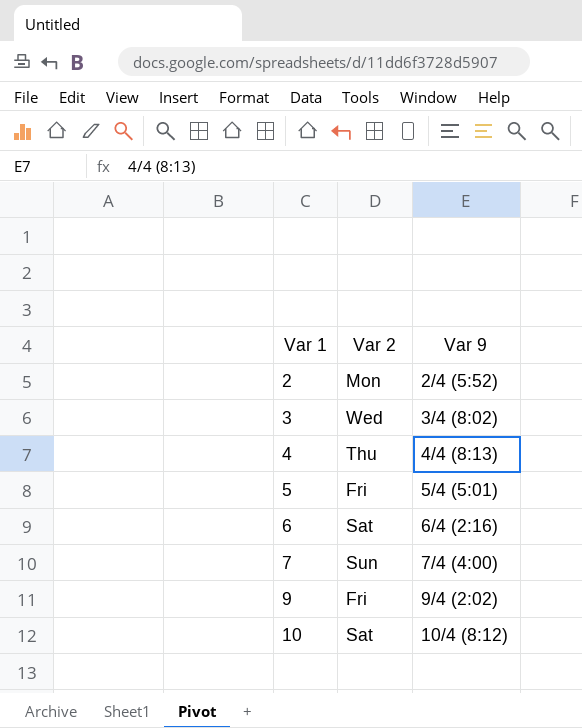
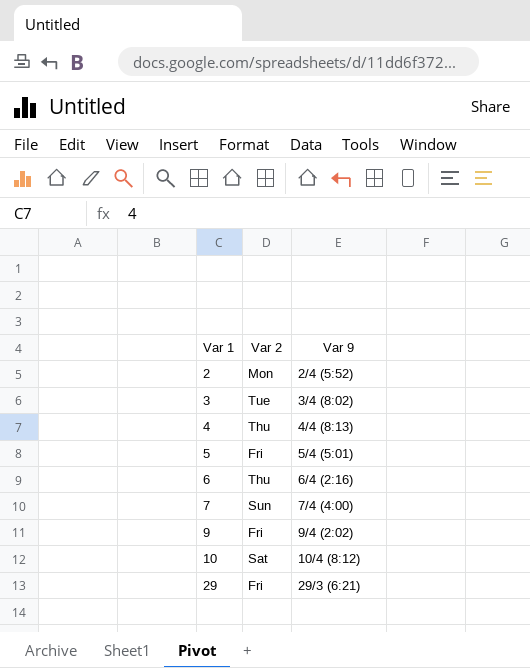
3 | Var 2: Wed -> Tue
6 | Var 2: Sat -> Thu
row 29: none -> Fri | 29/3 (6:21)

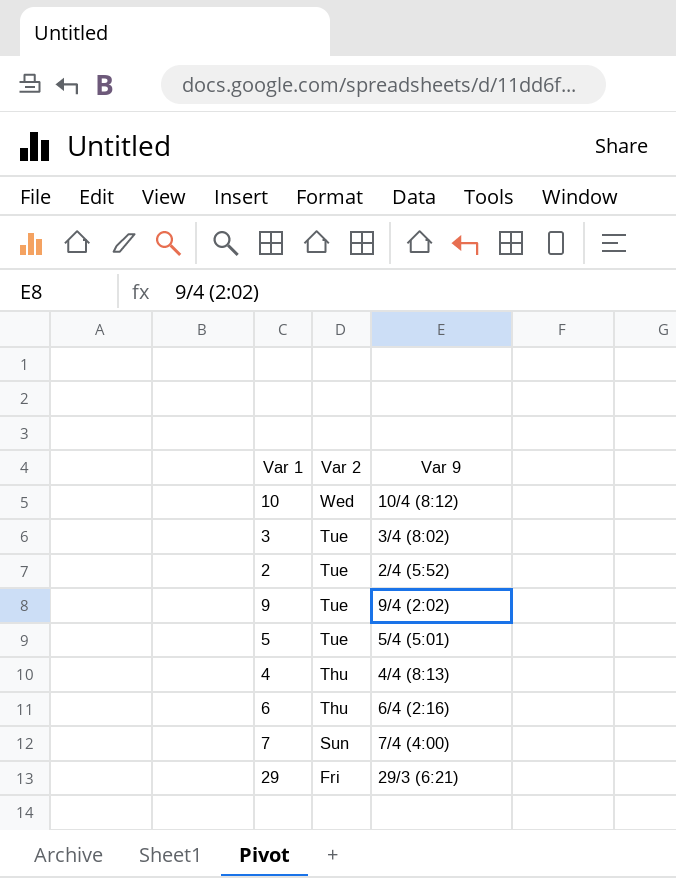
row order: Var 1 ascending -> Var 2 descending
10 | Var 2: Sat -> Wed
2 | Var 2: Mon -> Tue
9 | Var 2: Fri -> Tue
5 | Var 2: Fri -> Tue

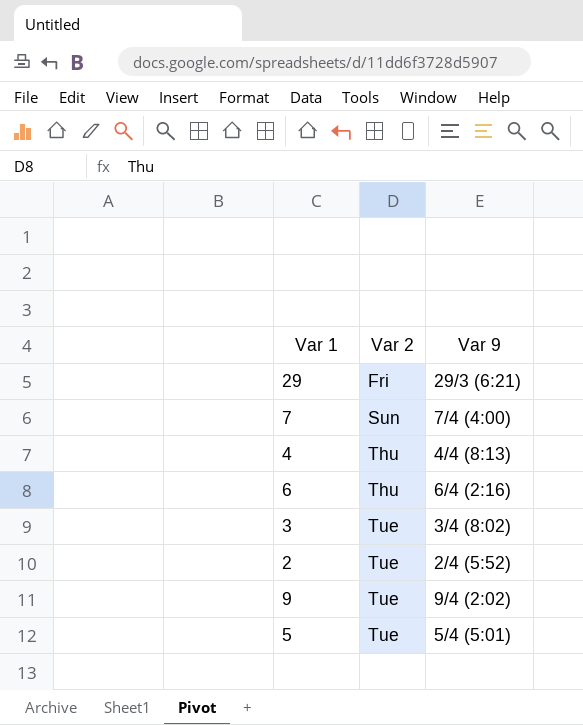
row order: Var 2 descending -> Var 2 ascending
row 10: Wed | 10/4 (8:12) -> none

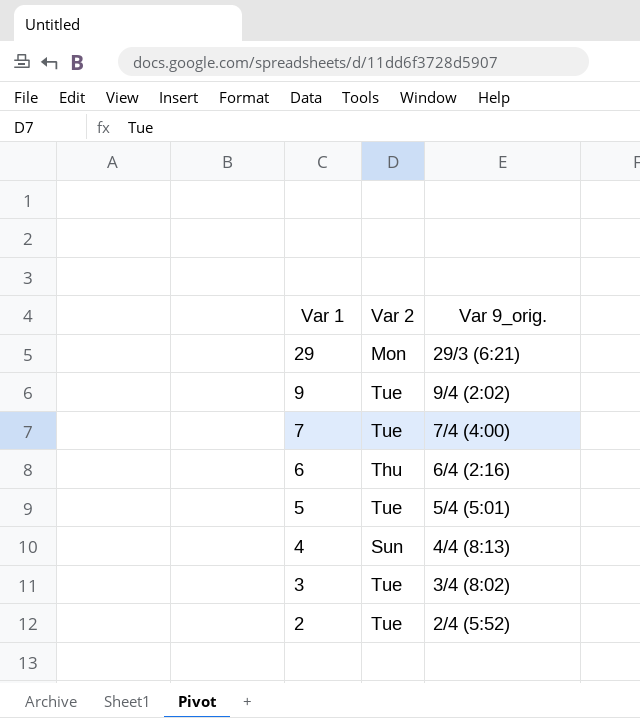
row order: Var 2 ascending -> Var 1 descending
column name: Var 9 -> Var 9_orig.
29 | Var 2: Fri -> Mon
7 | Var 2: Sun -> Tue
4 | Var 2: Thu -> Sun

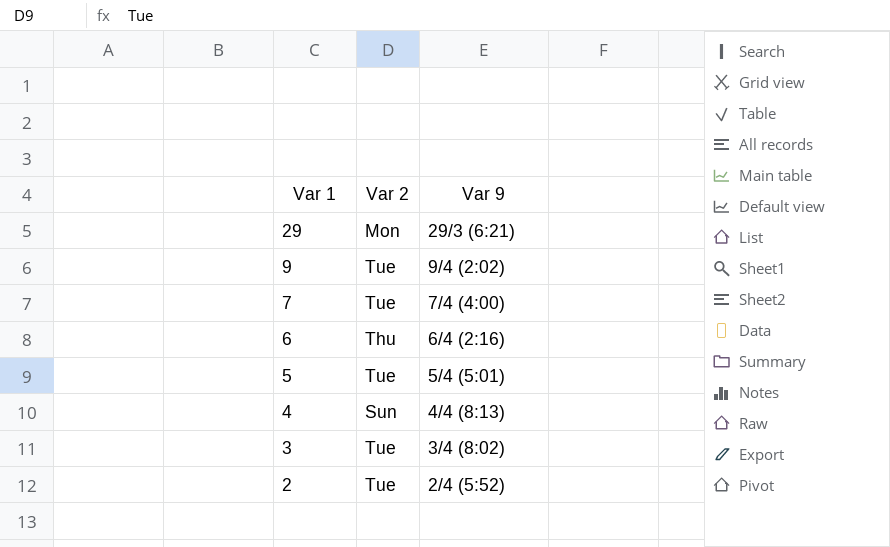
column name: Var 9_orig. -> Var 9

